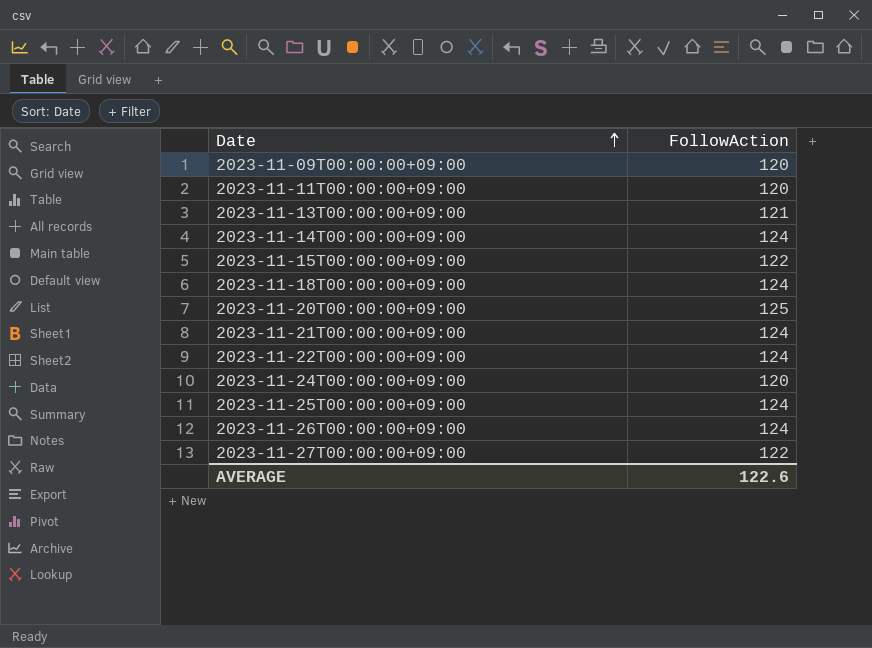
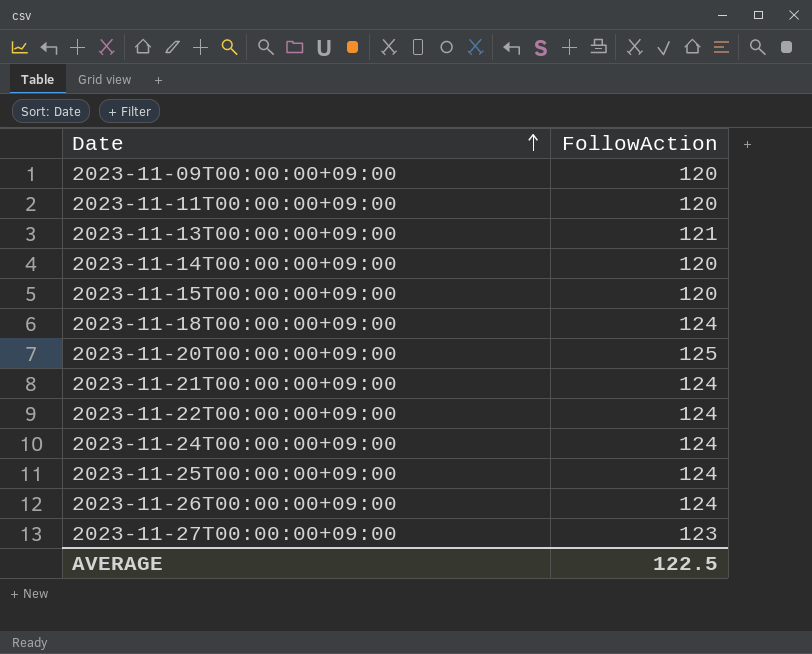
2023-11-14T00:00:00+09:00 | FollowAction: 124 -> 120
2023-11-15T00:00:00+09:00 | FollowAction: 122 -> 120
2023-11-24T00:00:00+09:00 | FollowAction: 120 -> 124
2023-11-27T00:00:00+09:00 | FollowAction: 122 -> 123
AVERAGE | FollowAction: 122.6 -> 122.5

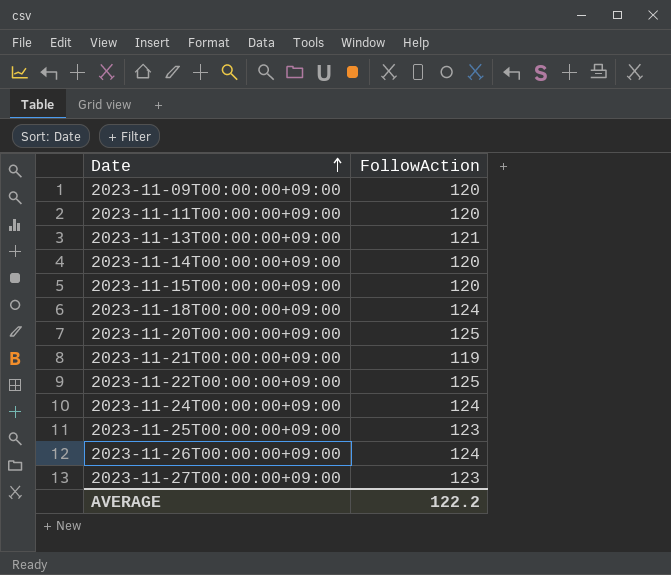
2023-11-21T00:00:00+09:00 | FollowAction: 124 -> 119
2023-11-22T00:00:00+09:00 | FollowAction: 124 -> 125
2023-11-25T00:00:00+09:00 | FollowAction: 124 -> 123
AVERAGE | FollowAction: 122.5 -> 122.2

